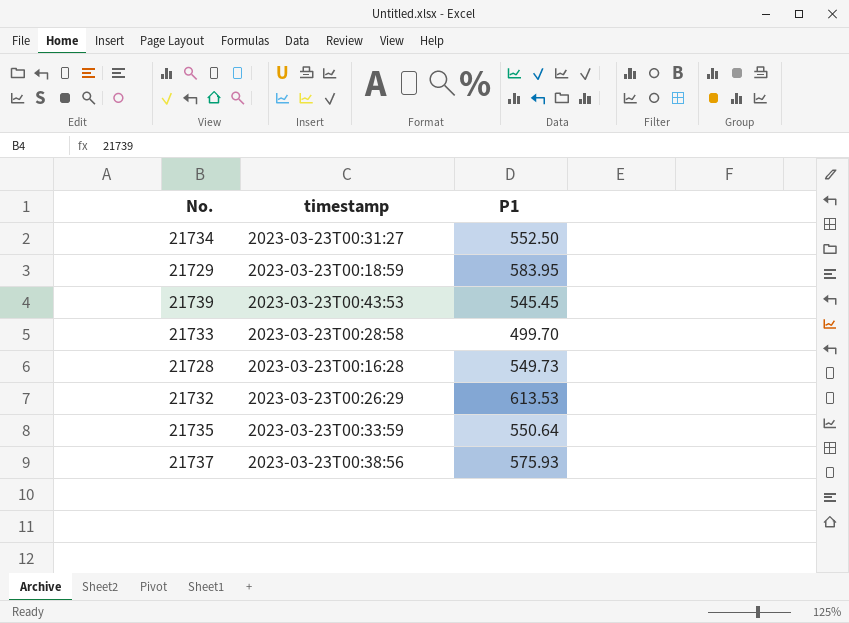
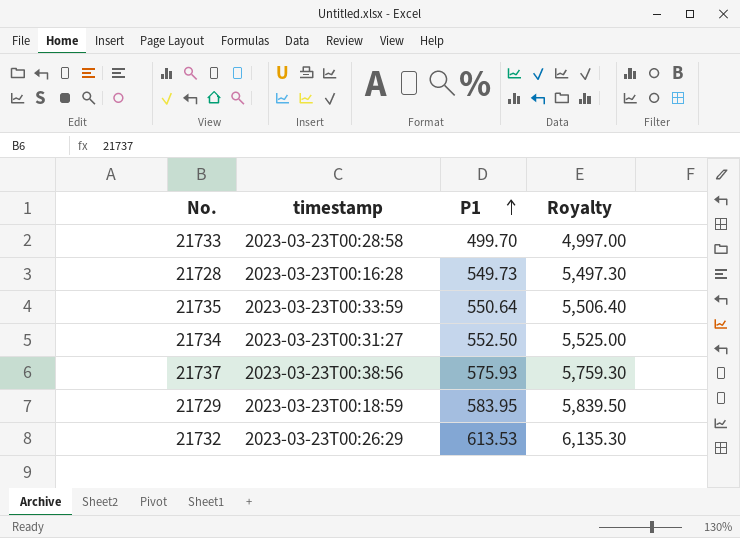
row order: none -> P1 ascending
column Royalty | formula: none -> [P1] * 10
row 21739: 2023-03-23T00:43:53 | 545.45 -> none

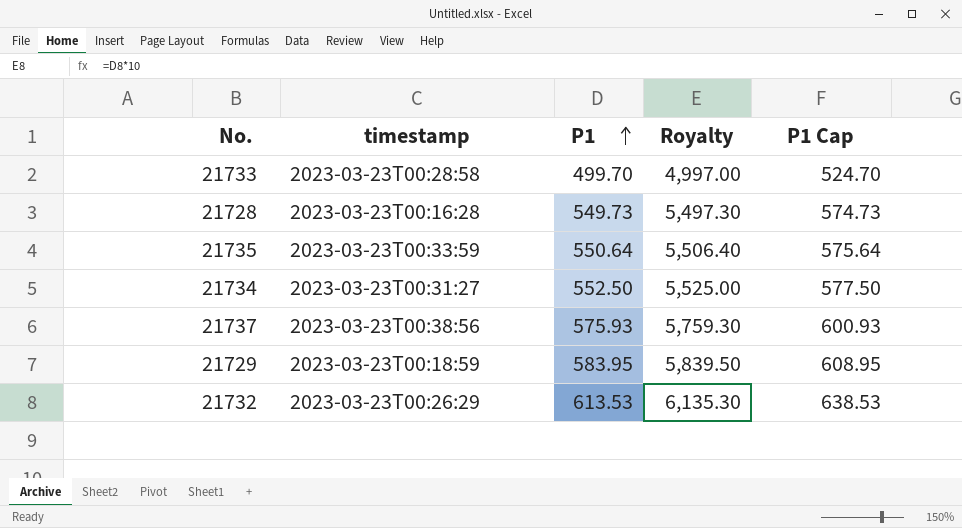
column P1 Cap | formula: none -> [P1] + 25

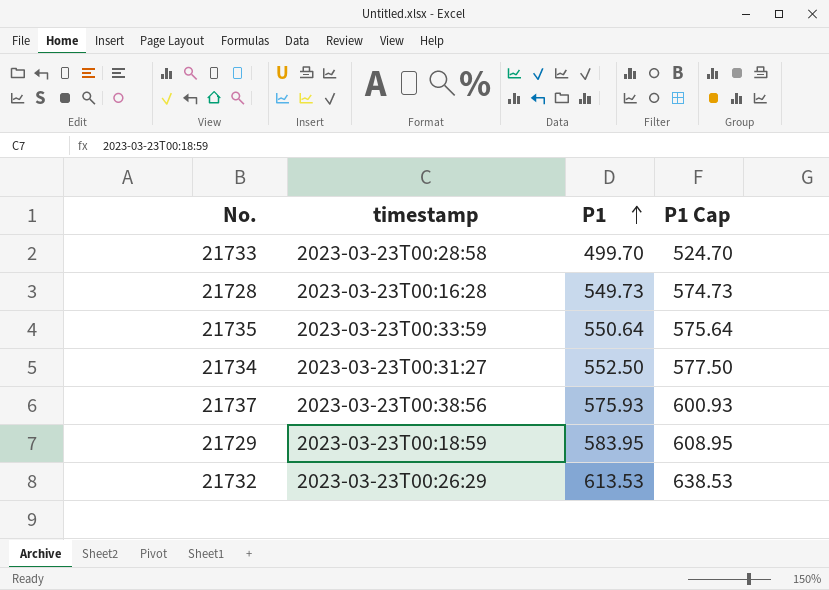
column Royalty | formula: [P1] * 10 -> none

